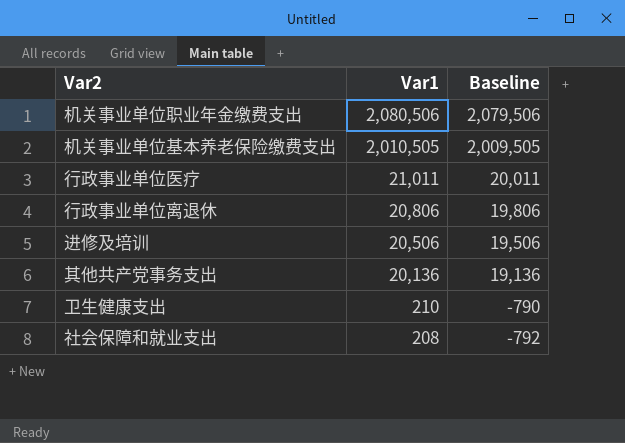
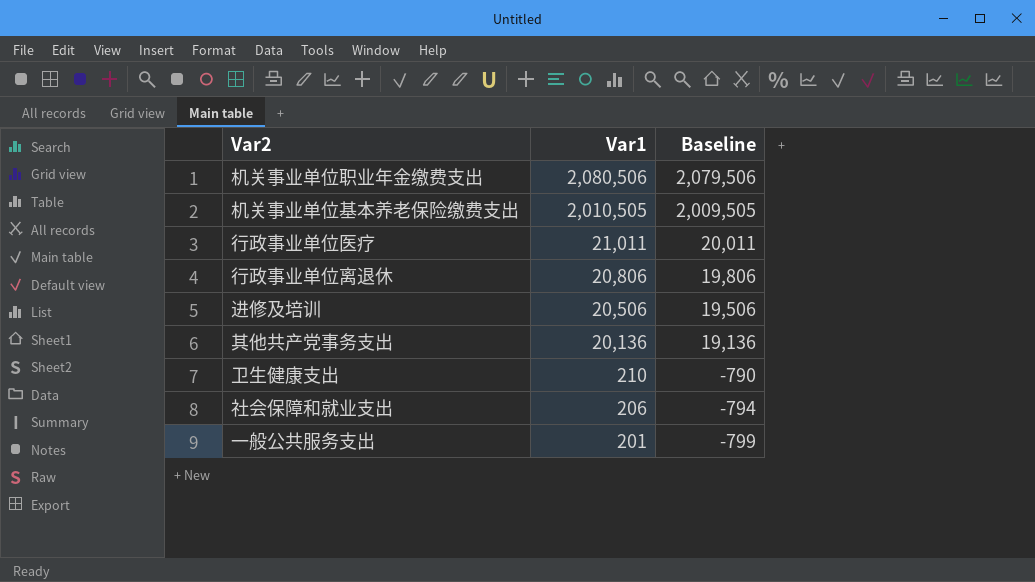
社会保障和就业支出 | Var1: 208 -> 206
社会保障和就业支出 | Baseline: -792 -> -794
row 一般公共服务支出: none -> 201 | -799

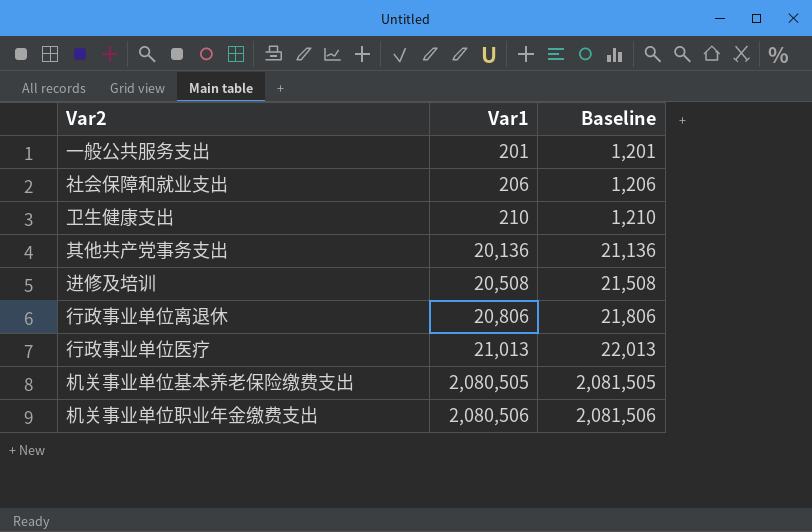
row order: Var1 descending -> Var1 ascending
column Baseline | formula: [Var1] - 1000 -> [Var1] + 1000
进修及培训 | Var1: 20,506 -> 20,508
行政事业单位医疗 | Var1: 21,011 -> 21,013
机关事业单位基本养老保险缴费支出 | Var1: 2,010,505 -> 2,080,505

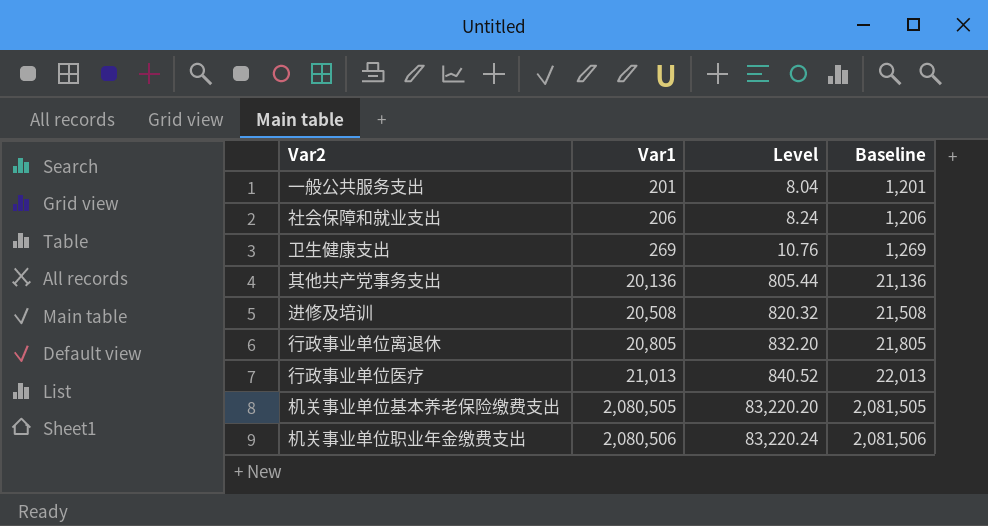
column Level | formula: none -> [Var1] * 0.04
卫生健康支出 | Var1: 210 -> 269
卫生健康支出 | Baseline: 1,210 -> 1,269
行政事业单位离退休 | Var1: 20,806 -> 20,805
行政事业单位离退休 | Baseline: 21,806 -> 21,805

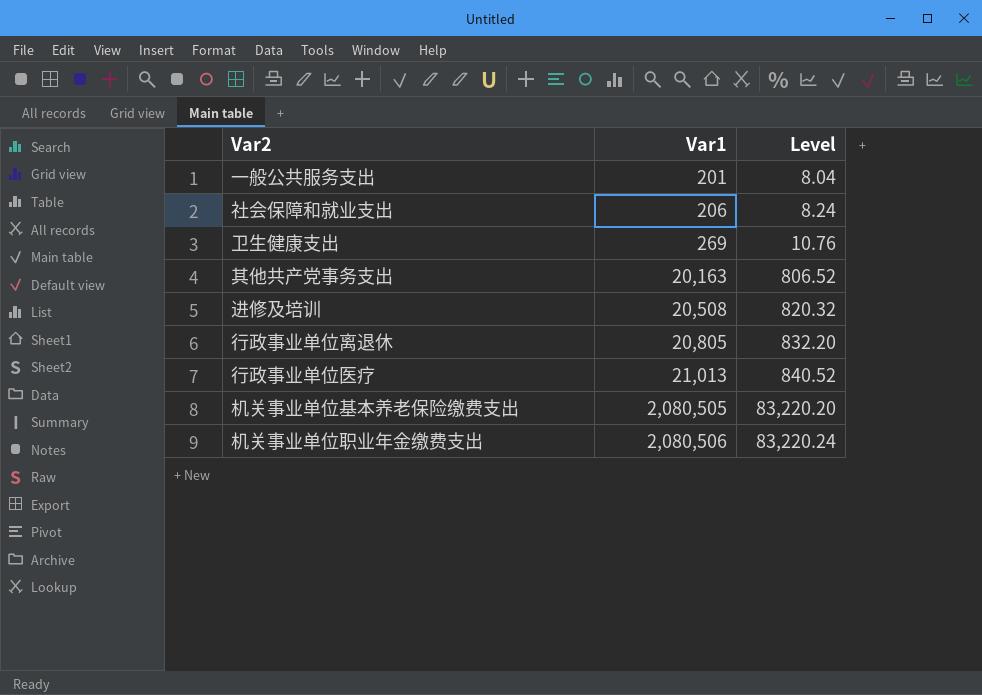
column Baseline | formula: [Var1] + 1000 -> none
其他共产党事务支出 | Var1: 20,136 -> 20,163
其他共产党事务支出 | Level: 805.44 -> 806.52

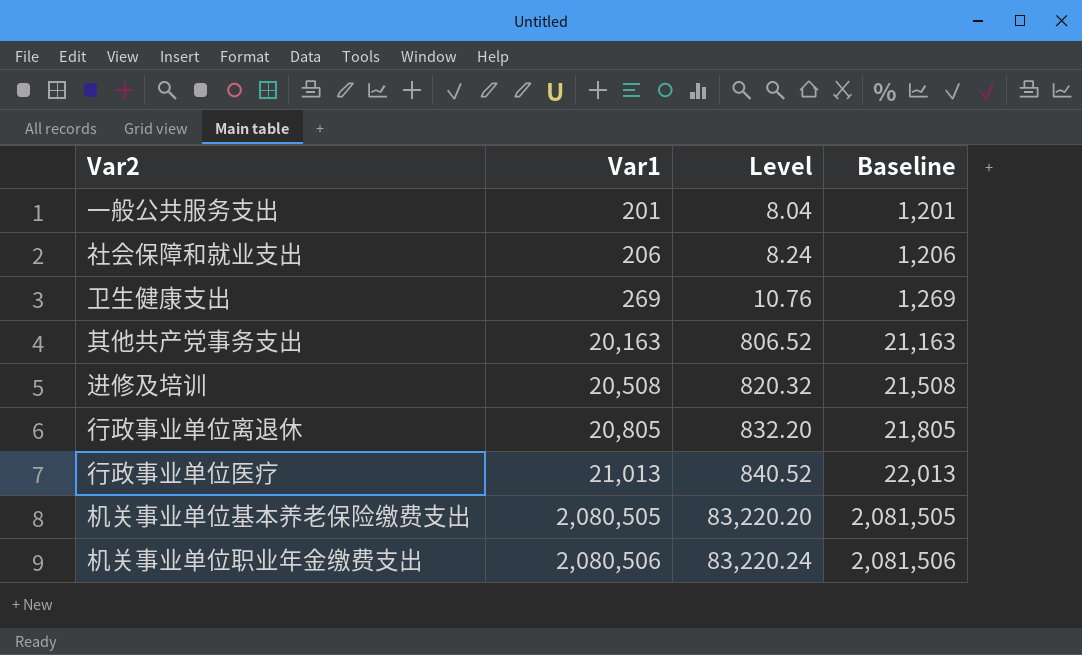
column Baseline | formula: none -> [Var1] + 1000

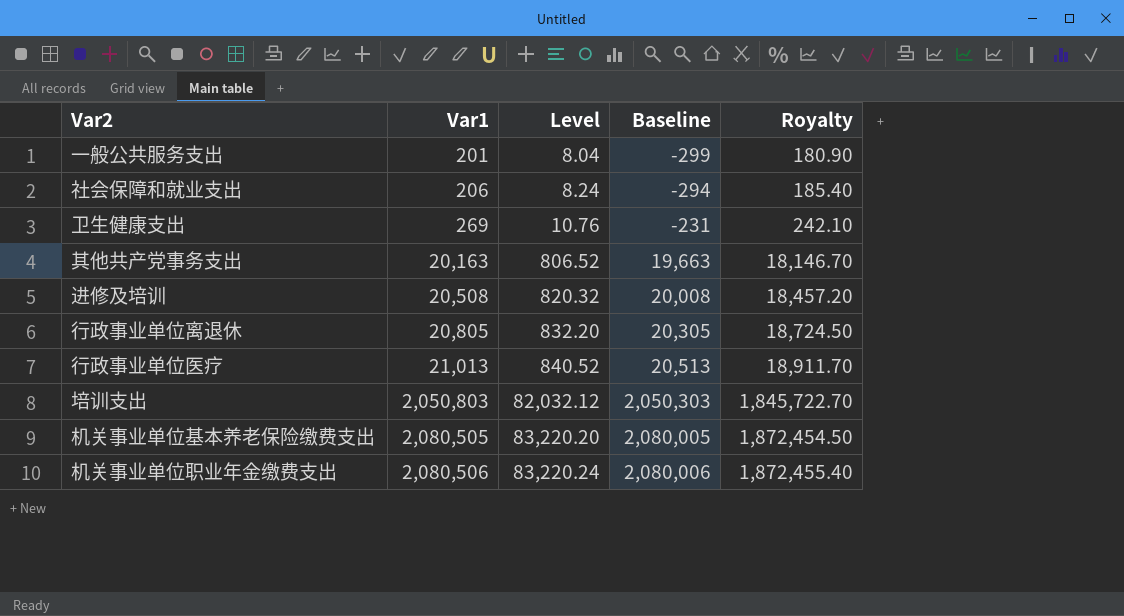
column Baseline | formula: [Var1] + 1000 -> [Var1] - 500
column Royalty | formula: none -> [Var1] * 0.9
row 培训支出: none -> 2,050,803 | 82,032.12 | 2,050,303 | 1,845,722.70

